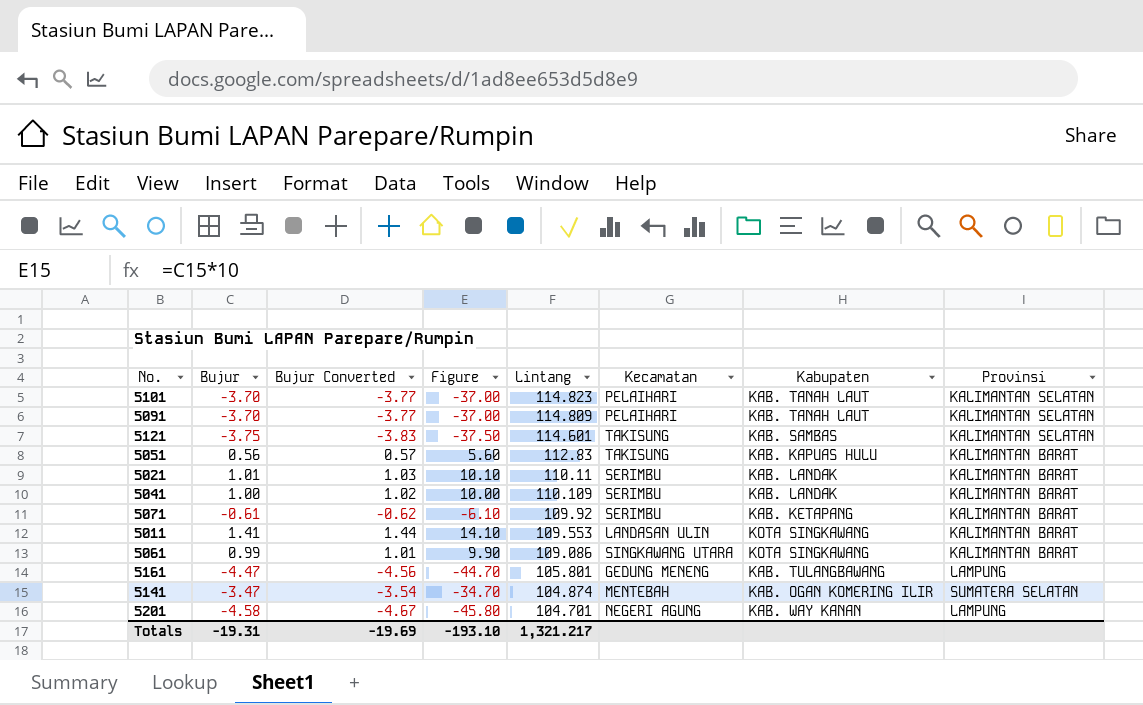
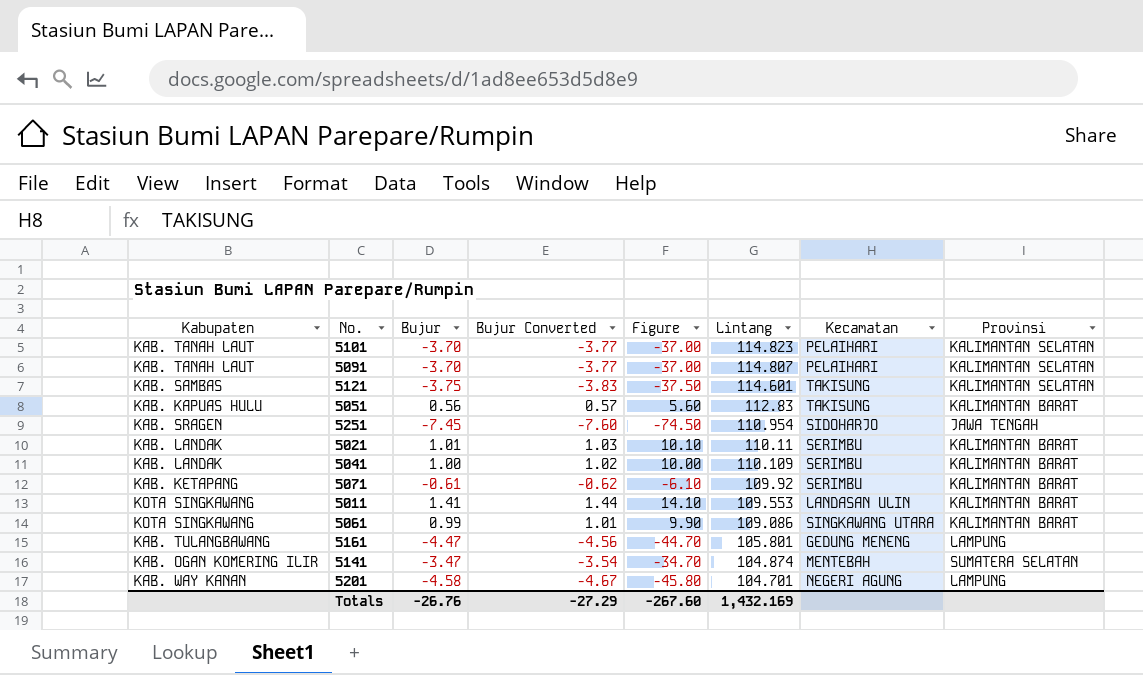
column Kabupaten | position: 7 -> 1
5091 | Lintang: 114.809 -> 114.807
row 5251: none -> KAB. SRAGEN | -7.45 | -7.60 | -74.50 | 110.954 | SIDOHARJO | JAWA TENGAH
Totals | Bujur: -19.31 -> -26.76
Totals | Bujur Converted: -19.69 -> -27.29
Totals | Figure: -193.10 -> -267.60
Totals | Lintang: 1,321.217 -> 1,432.169

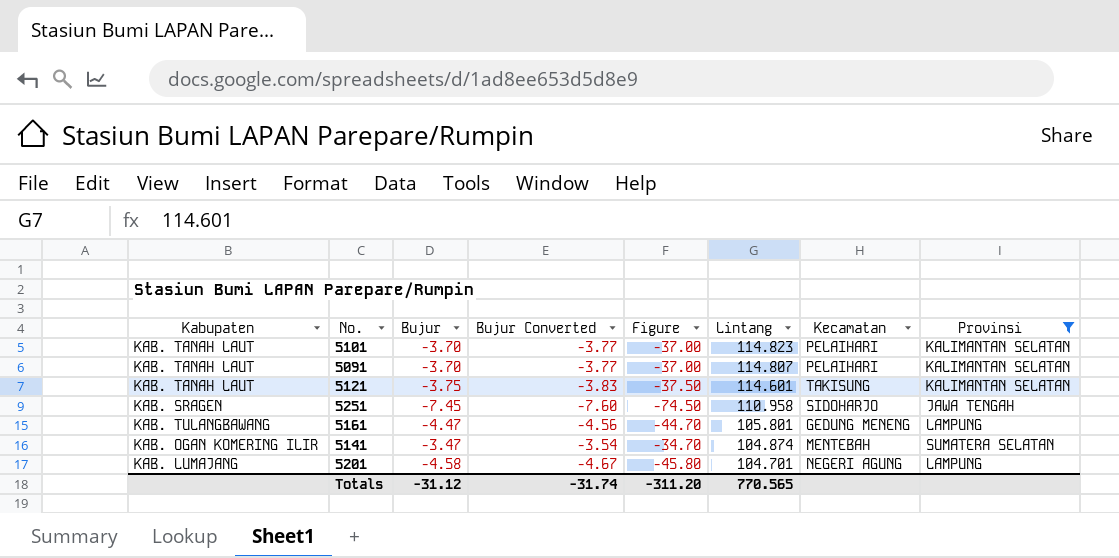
filter: none -> Provinsi != KALIMANTAN BARAT
5121 | Kabupaten: KAB. SAMBAS -> KAB. TANAH LAUT
5251 | Lintang: 110.954 -> 110.958
5201 | Kabupaten: KAB. WAY KANAN -> KAB. LUMAJANG
Totals | Bujur: -26.76 -> -31.12
Totals | Bujur Converted: -27.29 -> -31.74
Totals | Figure: -267.60 -> -311.20
Totals | Lintang: 1,432.169 -> 770.565

